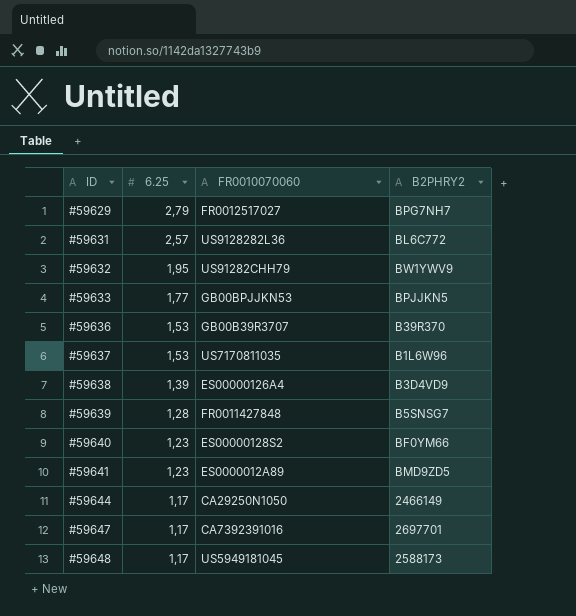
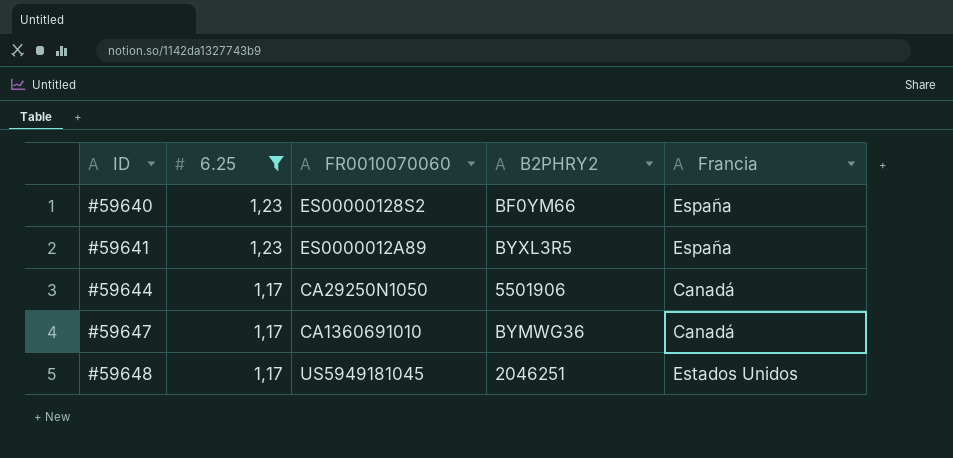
filter: none -> 6.25 <= 1,23
column Francia | position: none -> 5
#59641 | B2PHRY2: BMD9ZD5 -> BYXL3R5
#59644 | B2PHRY2: 2466149 -> 5501906
#59647 | FR0010070060: CA7392391016 -> CA1360691010
#59647 | B2PHRY2: 2697701 -> BYMWG36
#59648 | B2PHRY2: 2588173 -> 2046251

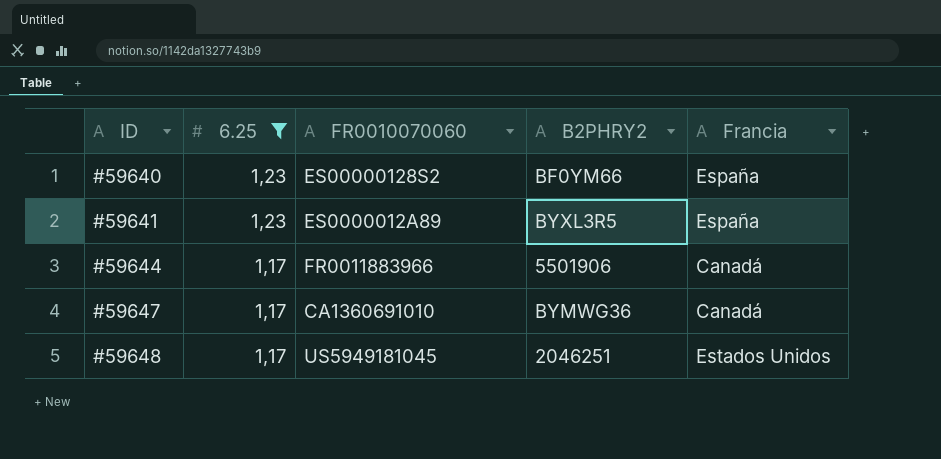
#59644 | FR0010070060: CA29250N1050 -> FR0011883966

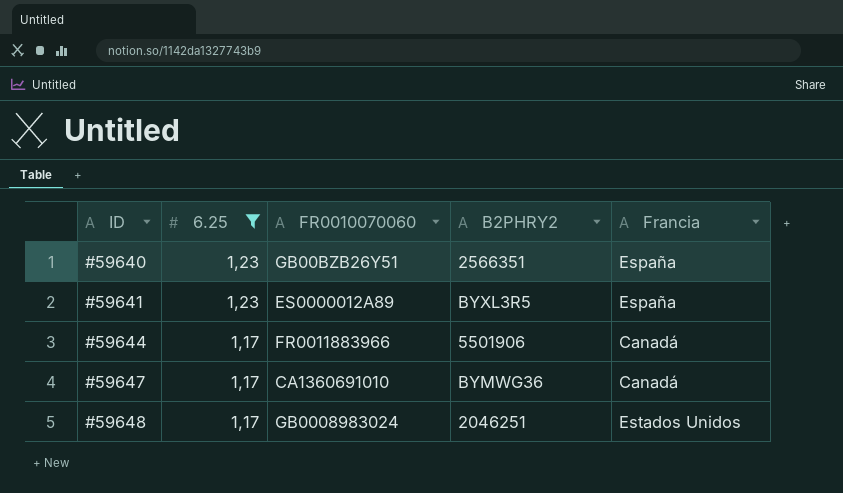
#59640 | FR0010070060: ES00000128S2 -> GB00BZB26Y51
#59640 | B2PHRY2: BF0YM66 -> 2566351
#59648 | FR0010070060: US5949181045 -> GB0008983024

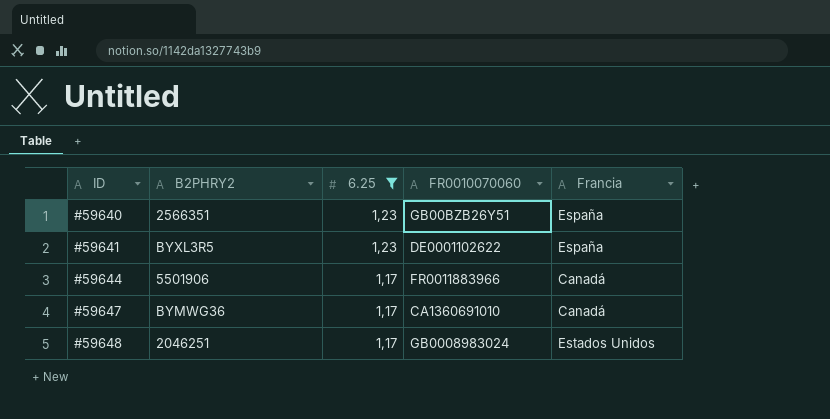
column B2PHRY2 | position: 4 -> 2
#59641 | FR0010070060: ES0000012A89 -> DE0001102622

